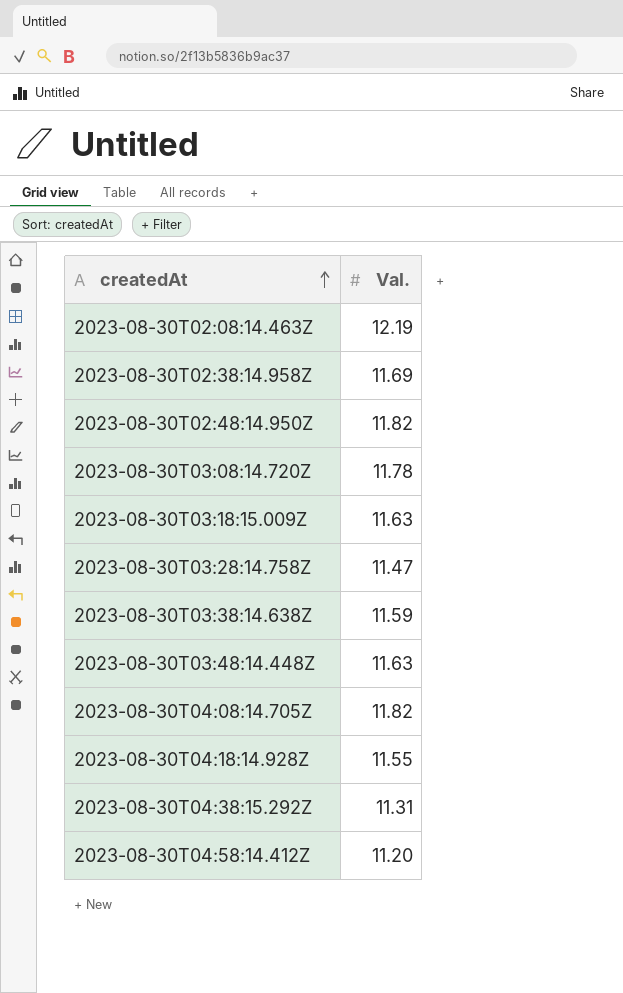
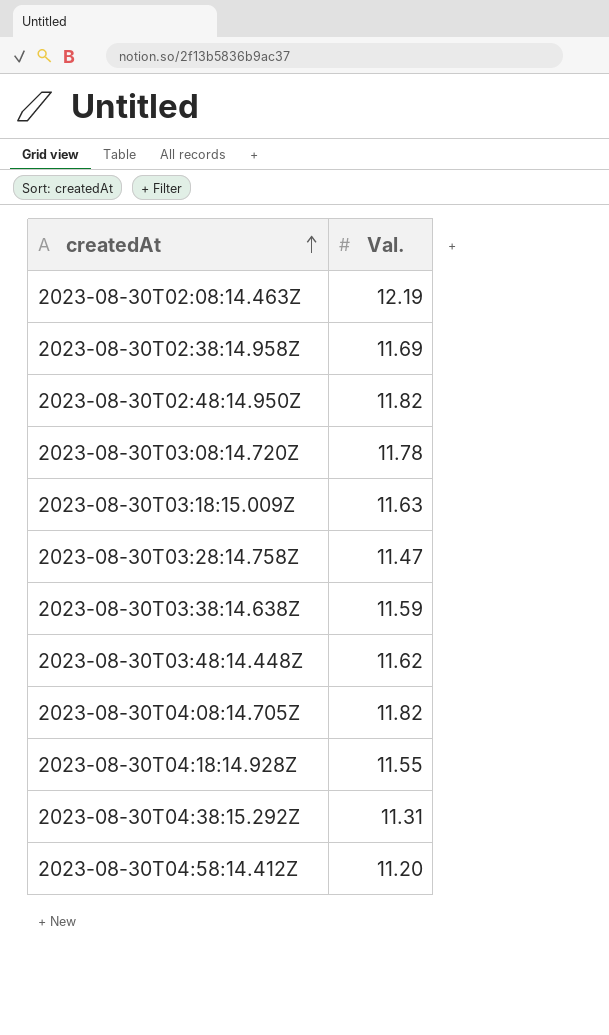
2023-08-30T03:48:14.448Z | Val.: 11.63 -> 11.62

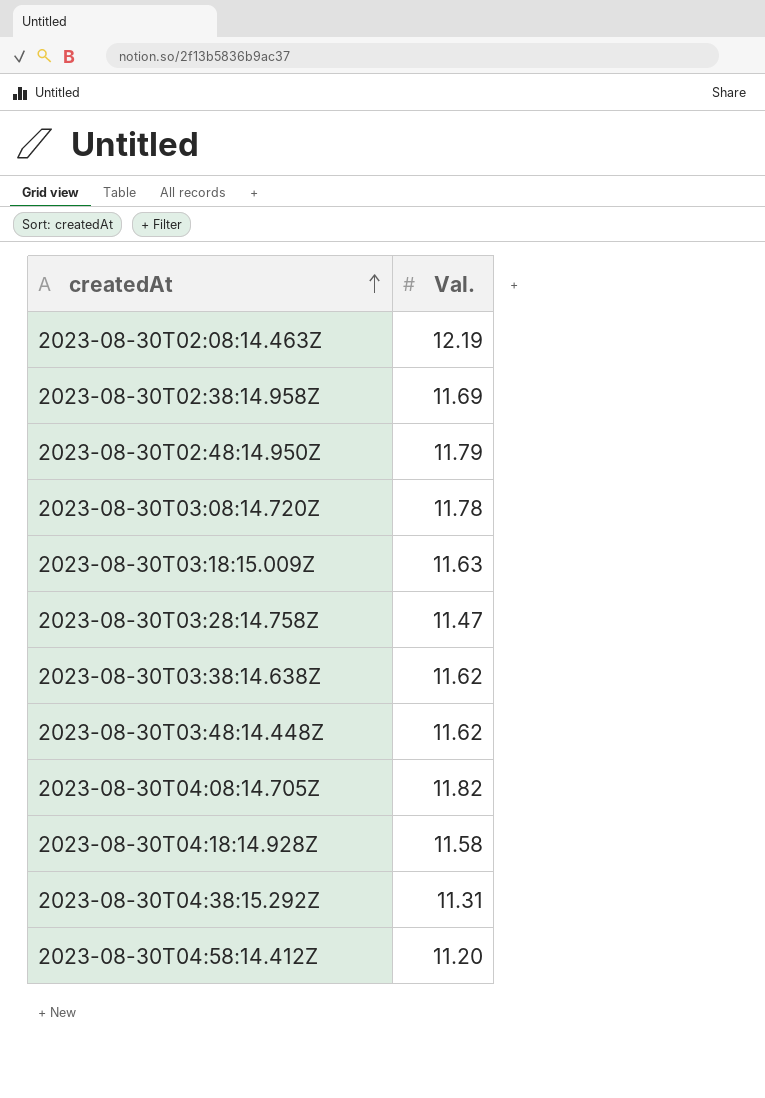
2023-08-30T02:48:14.950Z | Val.: 11.82 -> 11.79
2023-08-30T03:38:14.638Z | Val.: 11.59 -> 11.62
2023-08-30T04:18:14.928Z | Val.: 11.55 -> 11.58

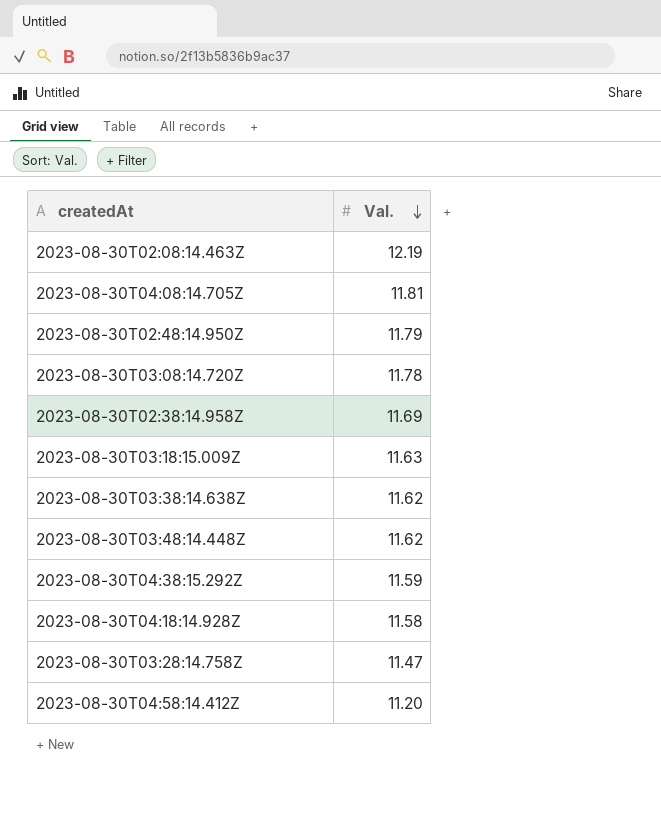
row order: createdAt ascending -> Val. descending
2023-08-30T04:08:14.705Z | Val.: 11.82 -> 11.81
2023-08-30T04:38:15.292Z | Val.: 11.31 -> 11.59

